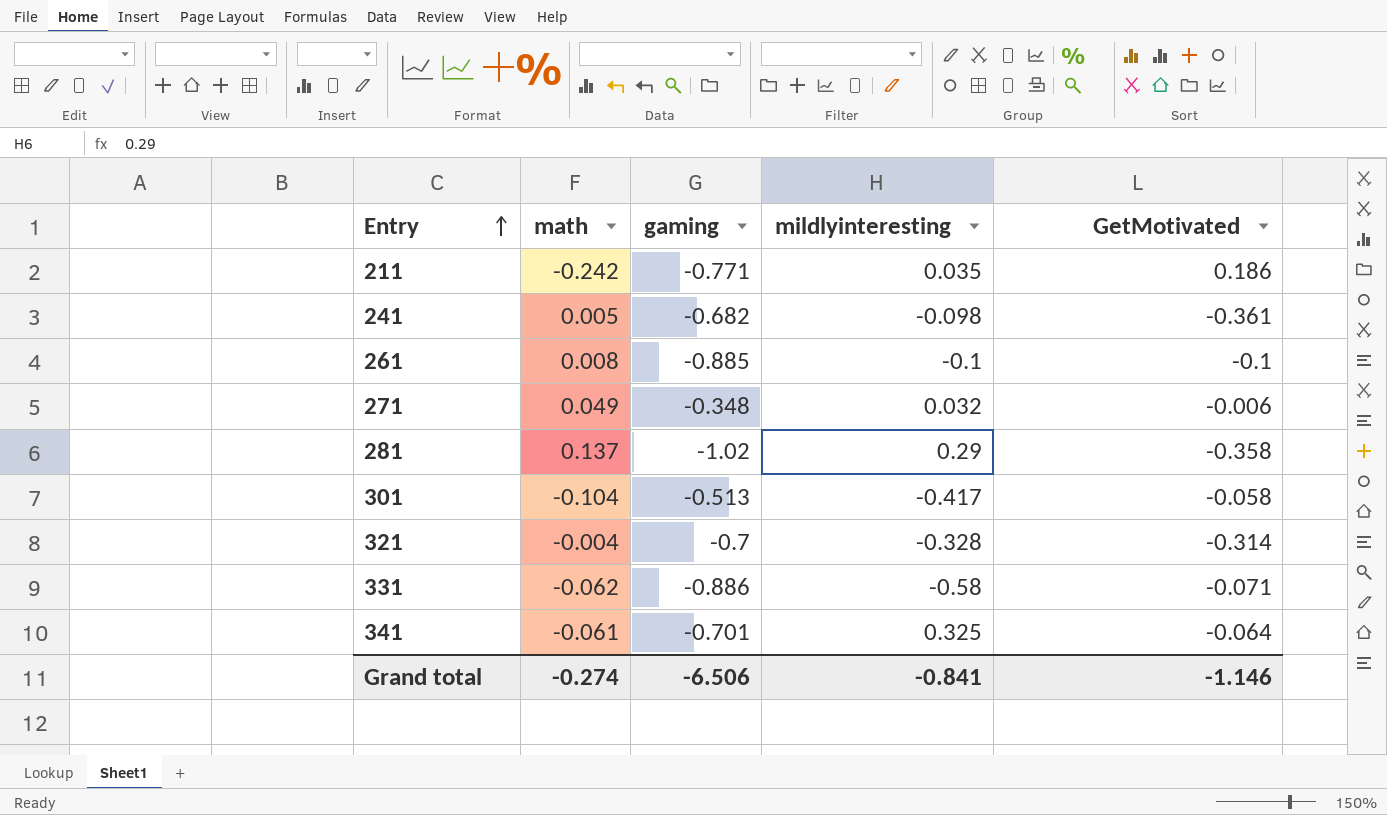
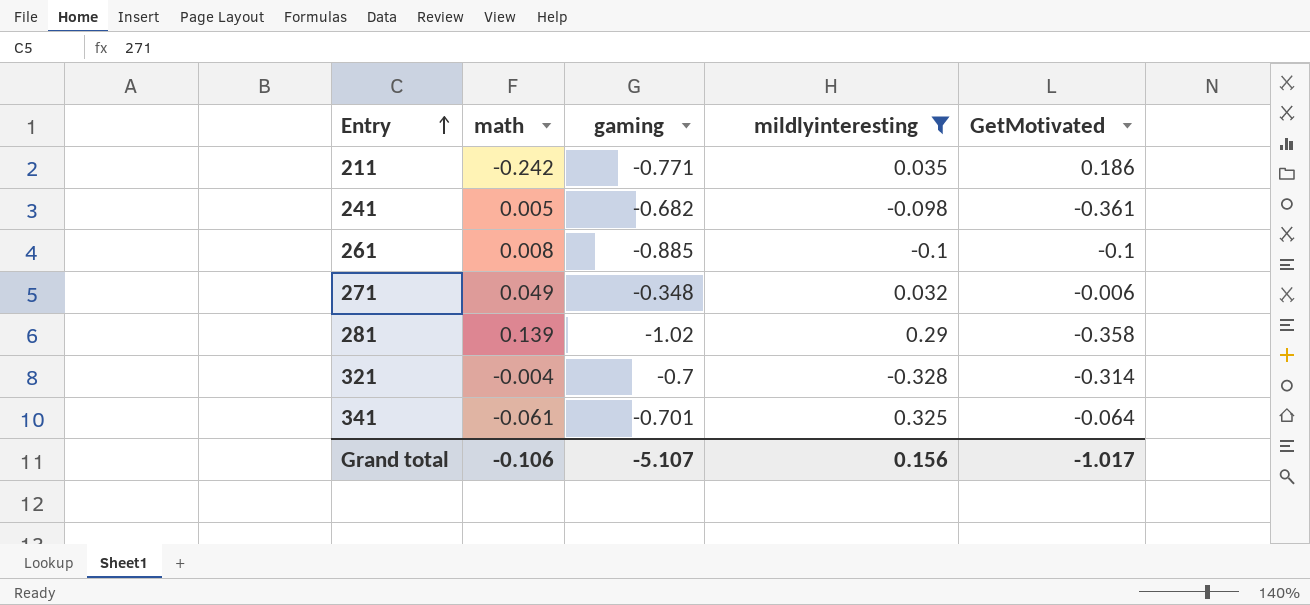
filter: none -> mildlyinteresting >= -0.328
281 | math: 0.137 -> 0.139
Grand total | math: -0.274 -> -0.106
Grand total | gaming: -6.506 -> -5.107
Grand total | mildlyinteresting: -0.841 -> 0.156
Grand total | GetMotivated: -1.146 -> -1.017

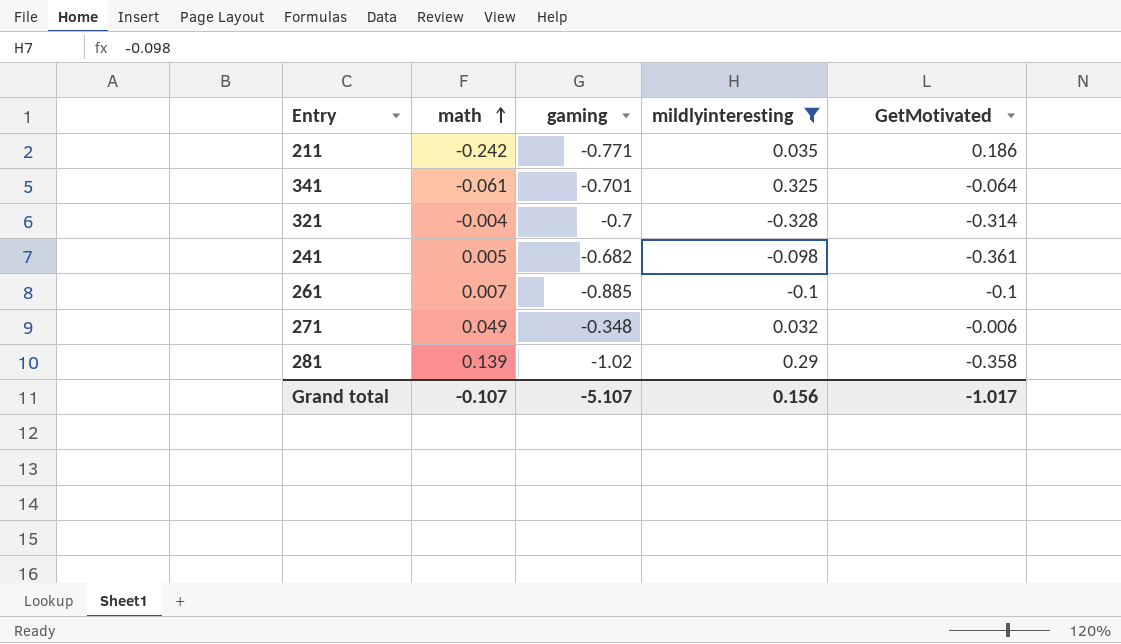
row order: Entry ascending -> math ascending
261 | math: 0.008 -> 0.007
Grand total | math: -0.106 -> -0.107

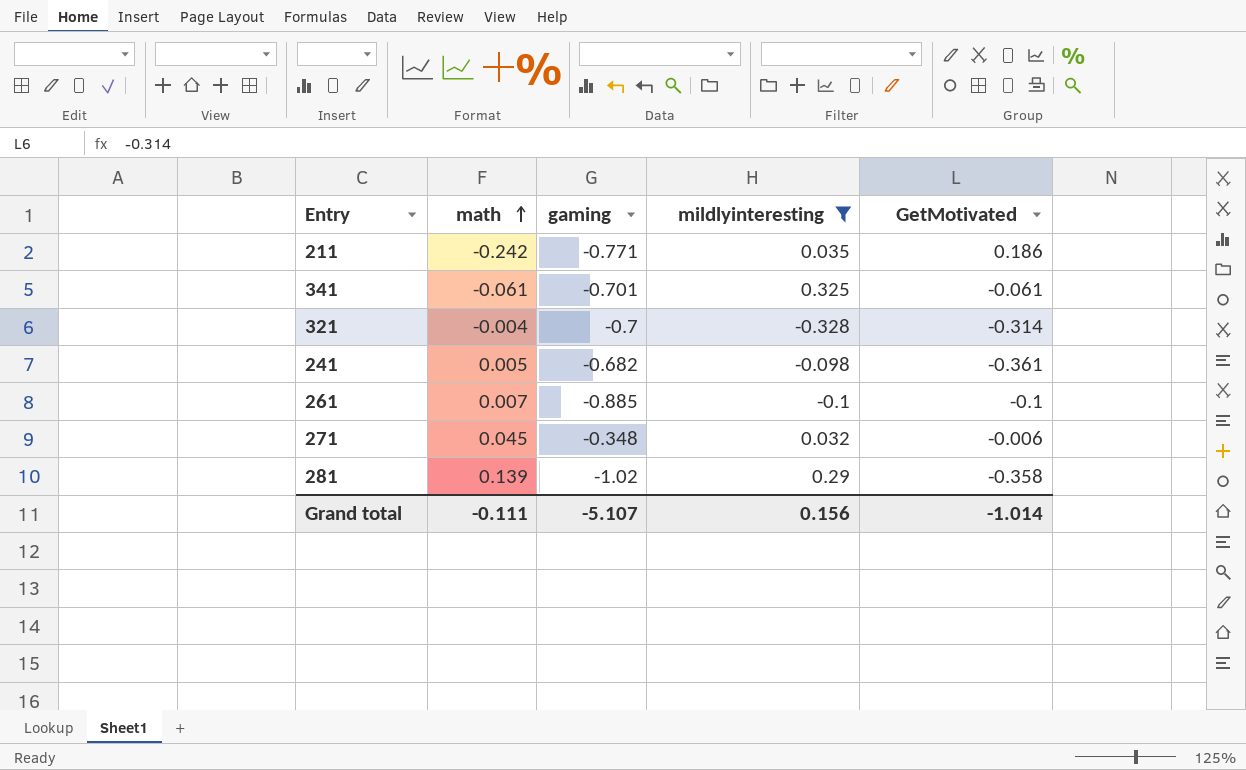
341 | GetMotivated: -0.064 -> -0.061
271 | math: 0.049 -> 0.045
Grand total | math: -0.107 -> -0.111
Grand total | GetMotivated: -1.017 -> -1.014

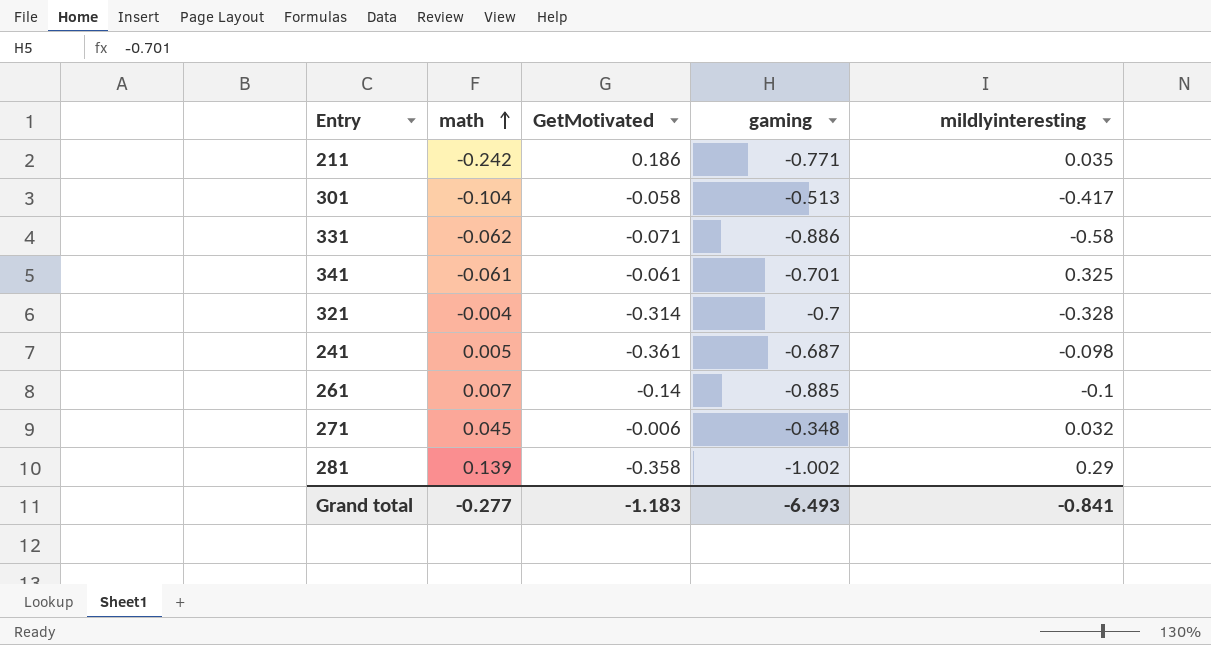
filter: mildlyinteresting >= -0.328 -> none
column GetMotivated | position: 5 -> 3
241 | gaming: -0.682 -> -0.687
261 | GetMotivated: -0.1 -> -0.14
281 | gaming: -1.02 -> -1.002
Grand total | math: -0.111 -> -0.277
Grand total | GetMotivated: -1.014 -> -1.183
Grand total | gaming: -5.107 -> -6.493
Grand total | mildlyinteresting: 0.156 -> -0.841

